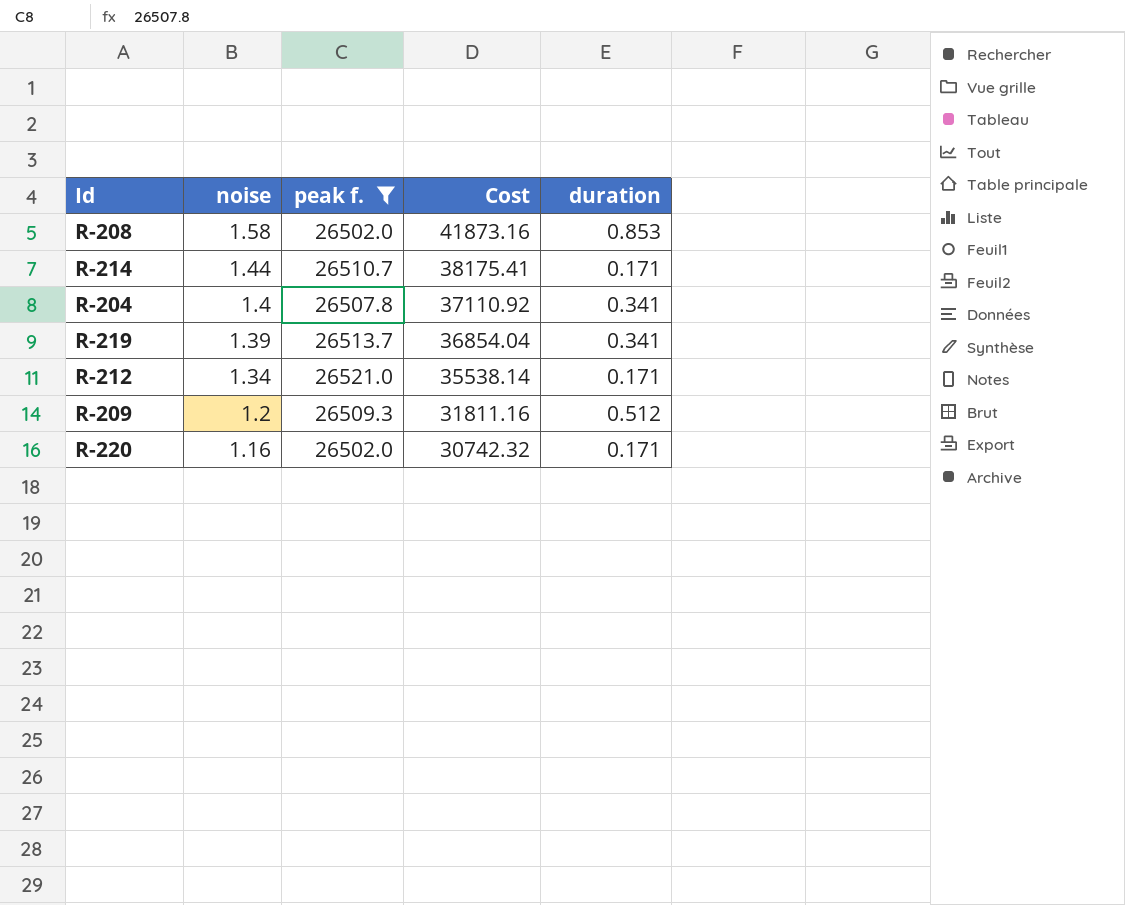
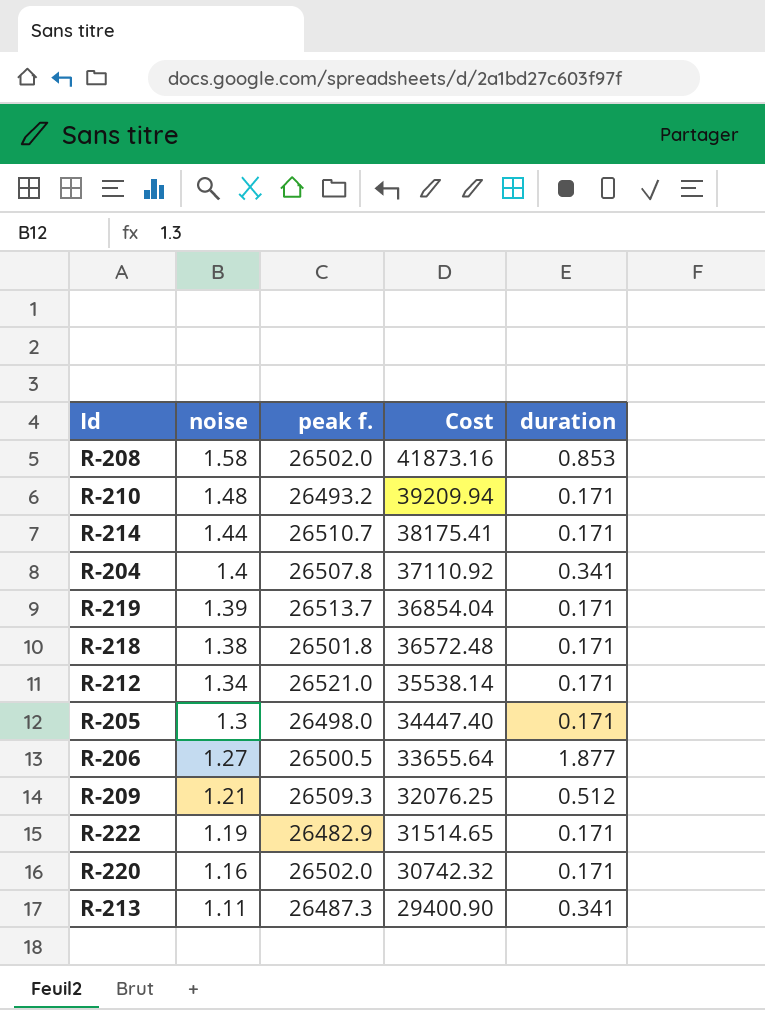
filter: peak f. >= 26502.0 -> none
R-219 | duration: 0.341 -> 0.171
R-209 | noise: 1.2 -> 1.21
R-209 | Cost: 31811.16 -> 32076.25

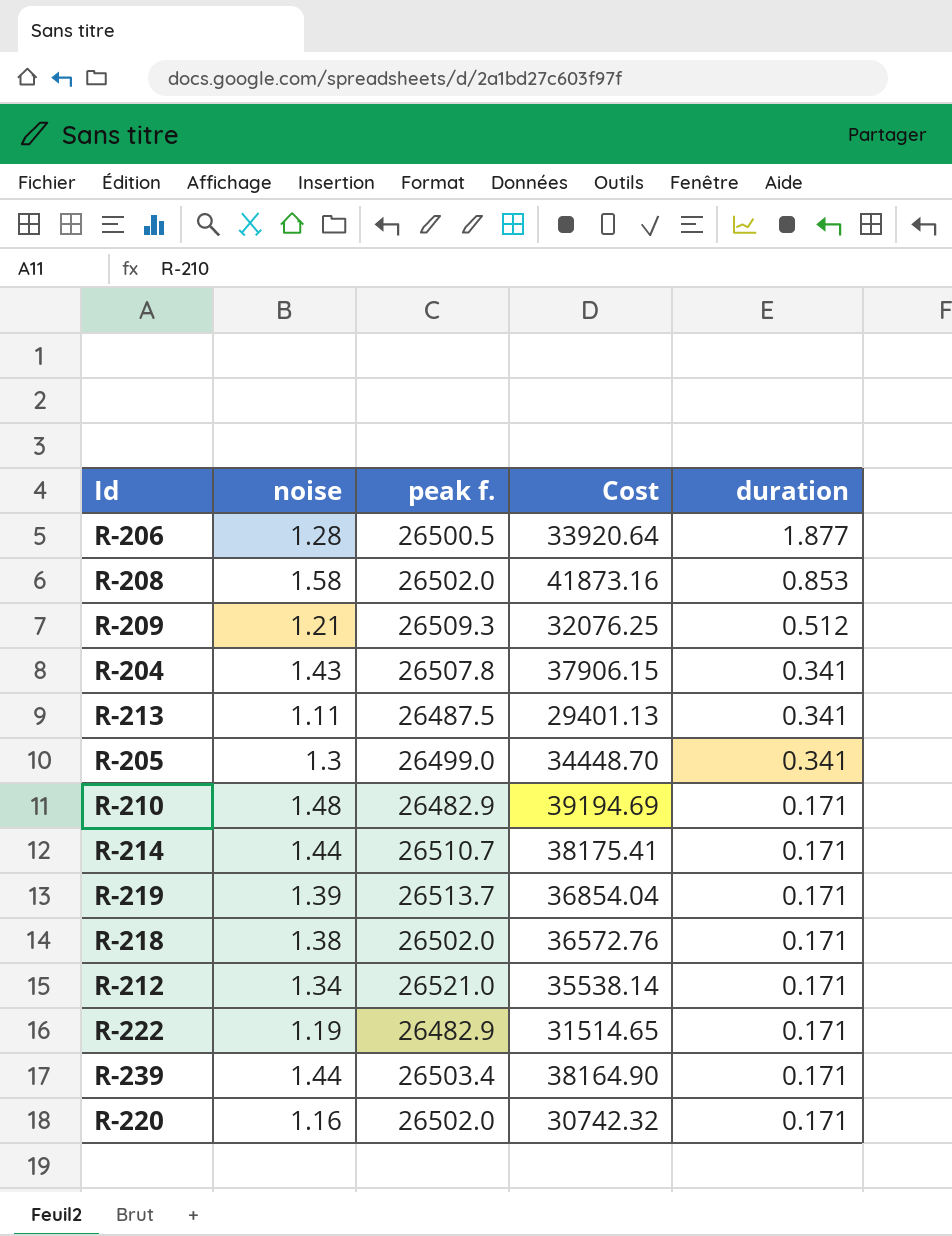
row order: noise descending -> duration descending
R-206 | noise: 1.27 -> 1.28
R-206 | Cost: 33655.64 -> 33920.64
R-204 | noise: 1.4 -> 1.43
R-204 | Cost: 37110.92 -> 37906.15
R-213 | peak f.: 26487.3 -> 26487.5
R-213 | Cost: 29400.90 -> 29401.13
R-205 | peak f.: 26498.0 -> 26499.0
R-205 | Cost: 34447.40 -> 34448.70
R-205 | duration: 0.171 -> 0.341
R-210 | peak f.: 26493.2 -> 26482.9
R-210 | Cost: 39209.94 -> 39194.69
R-218 | peak f.: 26501.8 -> 26502.0
R-218 | Cost: 36572.48 -> 36572.76
row R-239: none -> 1.44 | 26503.4 | 38164.90 | 0.171

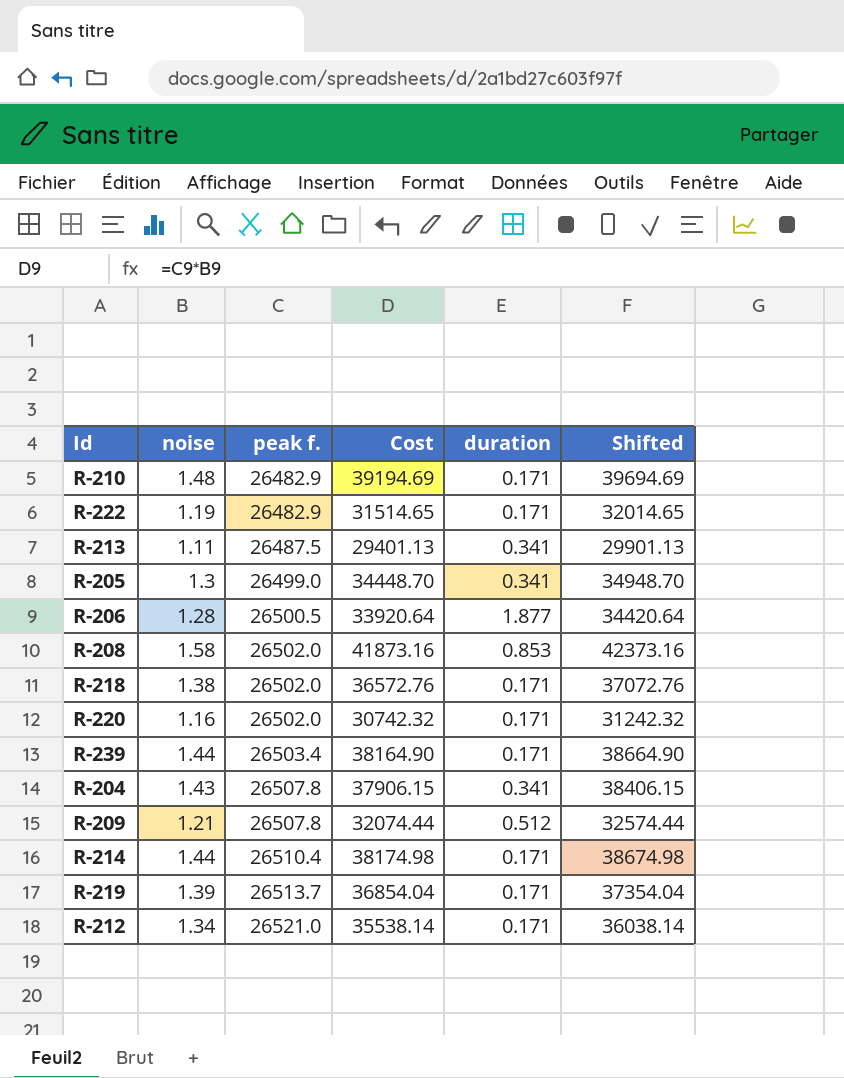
row order: duration descending -> peak f. ascending
column Shifted | formula: none -> [Cost] + 500
R-209 | peak f.: 26509.3 -> 26507.8
R-209 | Cost: 32076.25 -> 32074.44
R-214 | peak f.: 26510.7 -> 26510.4
R-214 | Cost: 38175.41 -> 38174.98

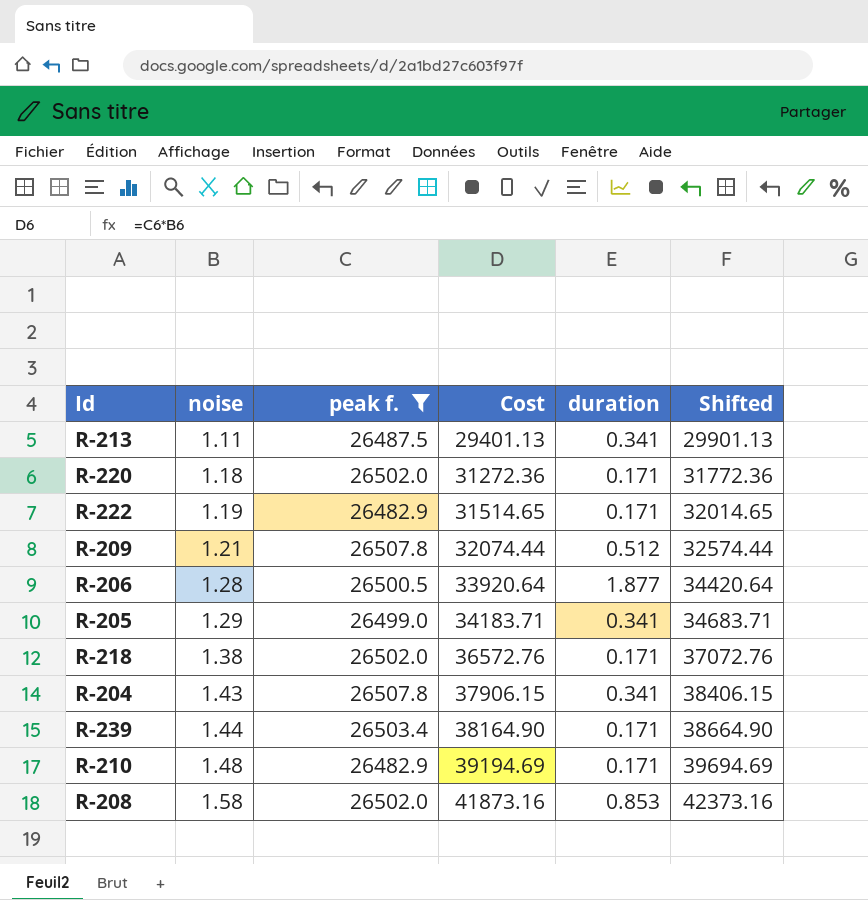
filter: none -> peak f. <= 26507.8
row order: peak f. ascending -> noise ascending
R-220 | noise: 1.16 -> 1.18
R-220 | Cost: 30742.32 -> 31272.36
R-220 | Shifted: 31242.32 -> 31772.36
R-205 | noise: 1.3 -> 1.29
R-205 | Cost: 34448.70 -> 34183.71
R-205 | Shifted: 34948.70 -> 34683.71

